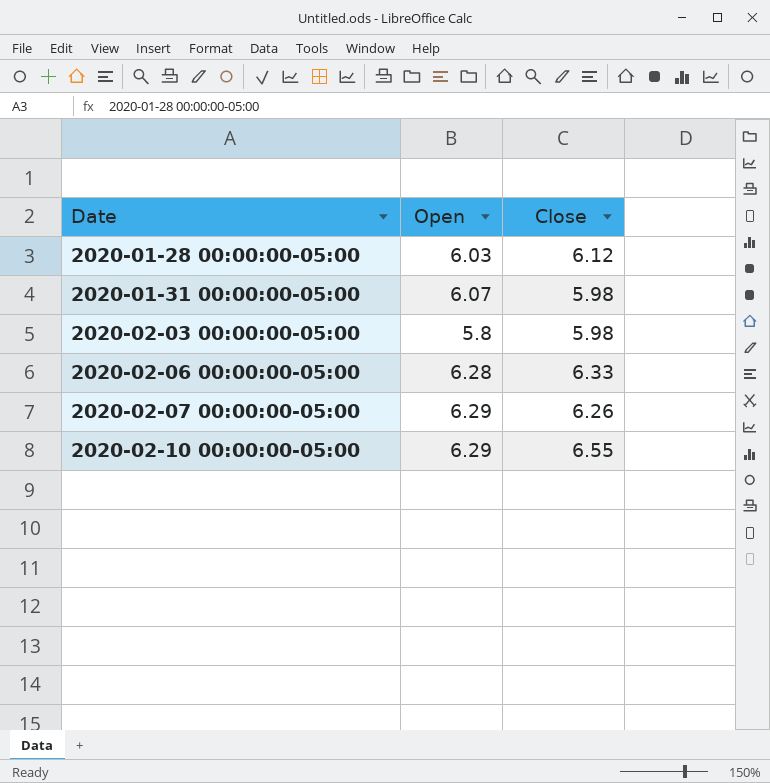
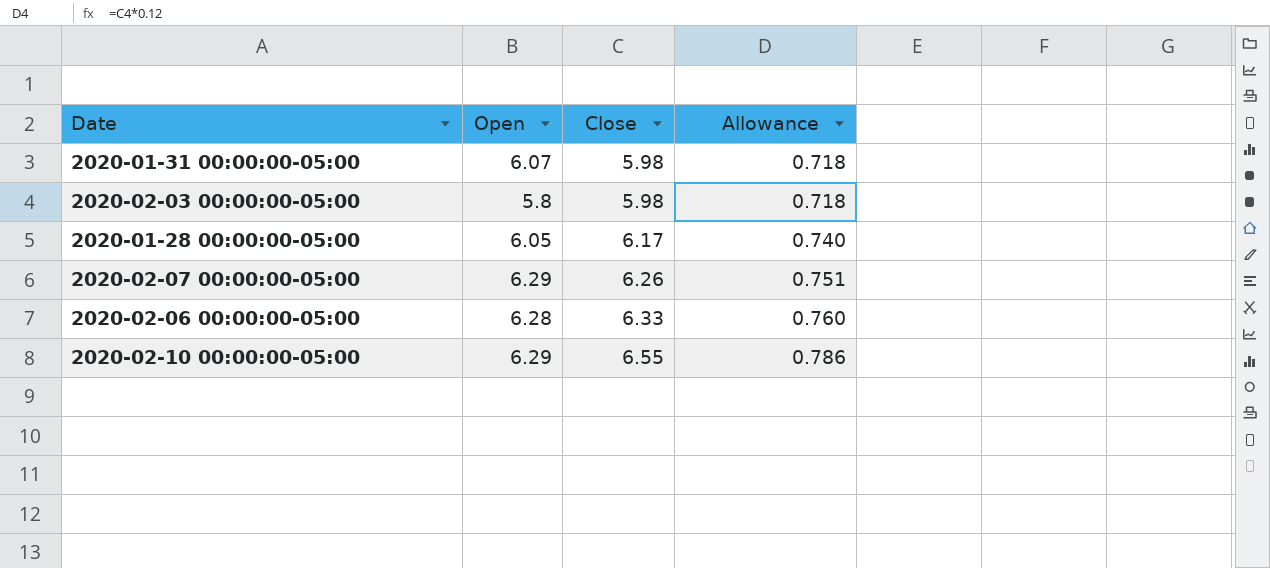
row order: Date ascending -> Close ascending
column Allowance | formula: none -> [Close] * 0.12
2020-01-28 00:00:00-05:00 | Open: 6.03 -> 6.05
2020-01-28 00:00:00-05:00 | Close: 6.12 -> 6.17

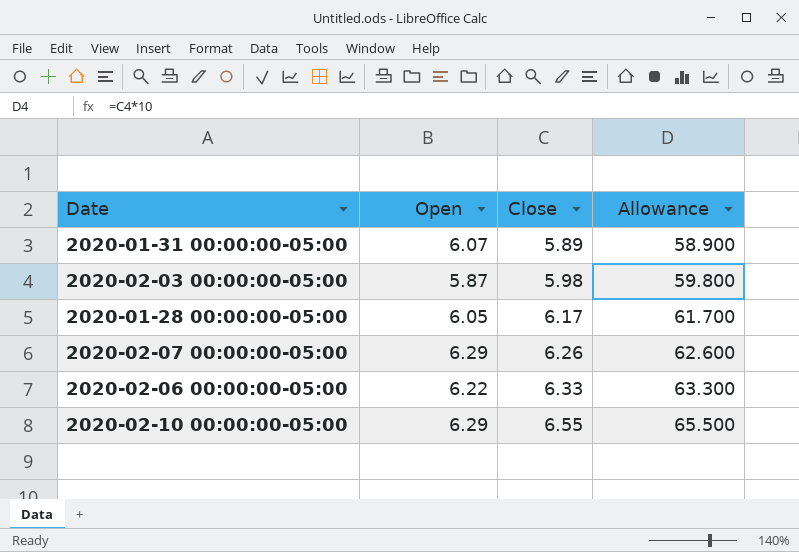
column Allowance | formula: [Close] * 0.12 -> [Close] * 10
2020-01-31 00:00:00-05:00 | Close: 5.98 -> 5.89
2020-02-03 00:00:00-05:00 | Open: 5.8 -> 5.87
2020-02-06 00:00:00-05:00 | Open: 6.28 -> 6.22

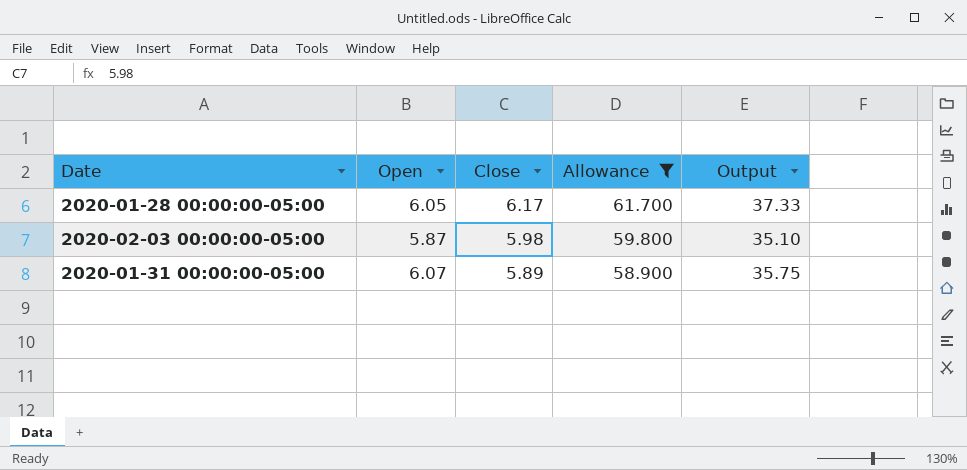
filter: none -> Allowance <= 61.700
row order: Close ascending -> Close descending
column Output | formula: none -> [Open] * [Close]

